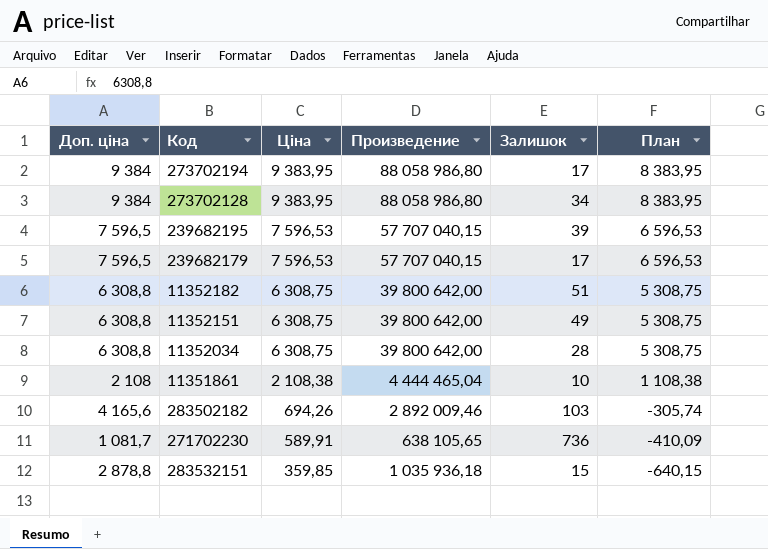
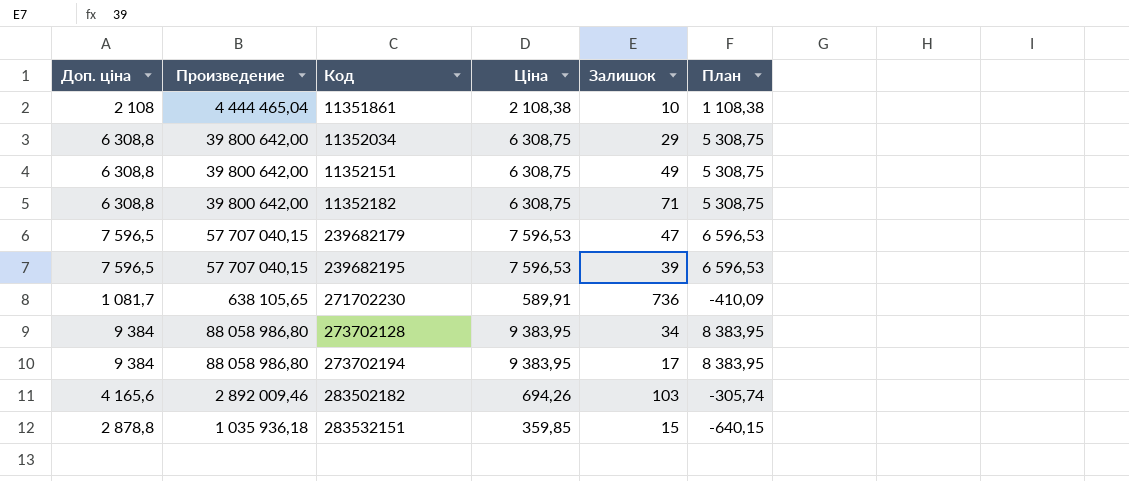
row order: Ціна descending -> Код ascending
column Произведение | position: 4 -> 2
11352034 | Залишок: 28 -> 29
11352182 | Залишок: 51 -> 71
239682179 | Залишок: 17 -> 47

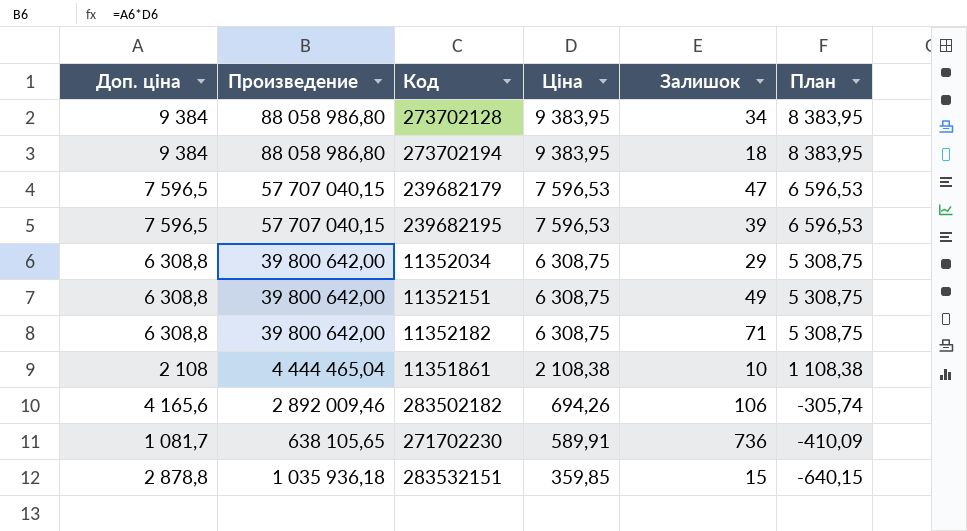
row order: Код ascending -> Ціна descending
273702194 | Залишок: 17 -> 18
283502182 | Залишок: 103 -> 106

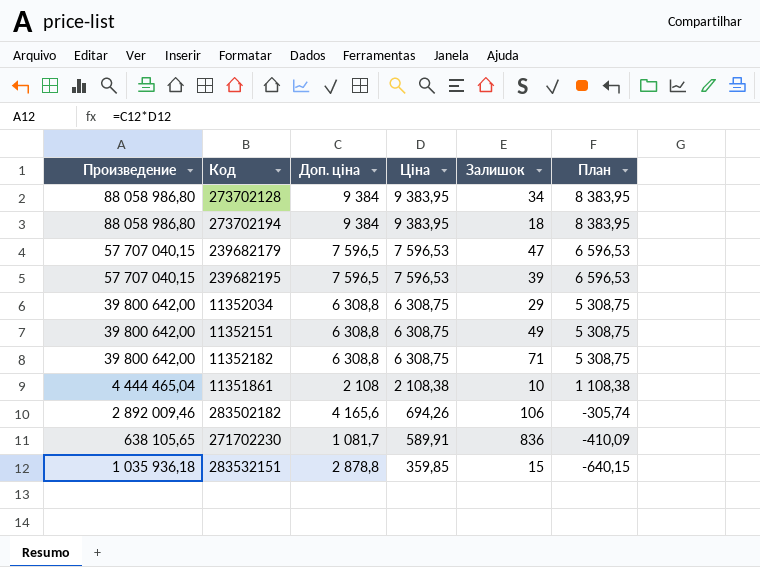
column Доп. ціна | position: 1 -> 3
271702230 | Залишок: 736 -> 836

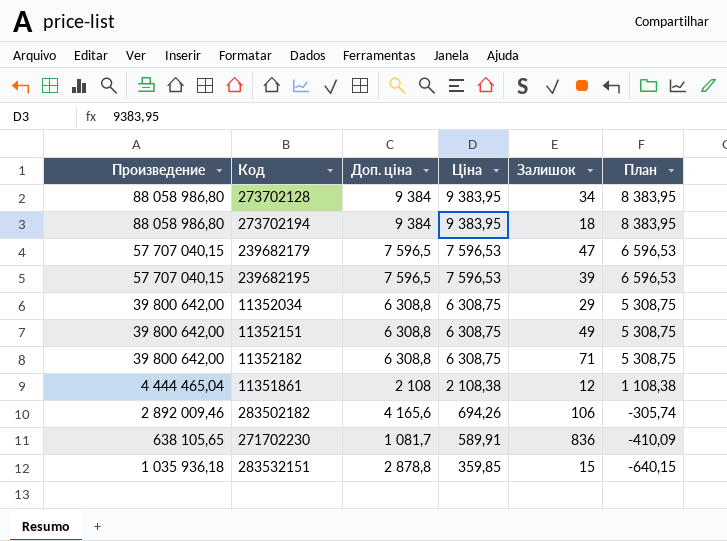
11351861 | Залишок: 10 -> 12

